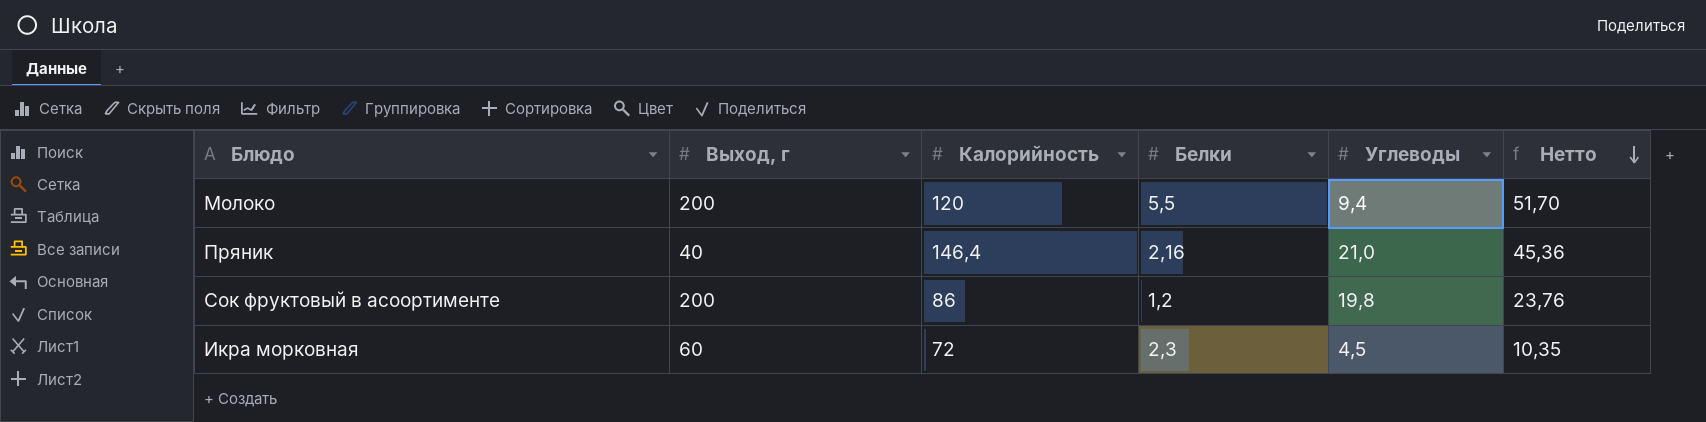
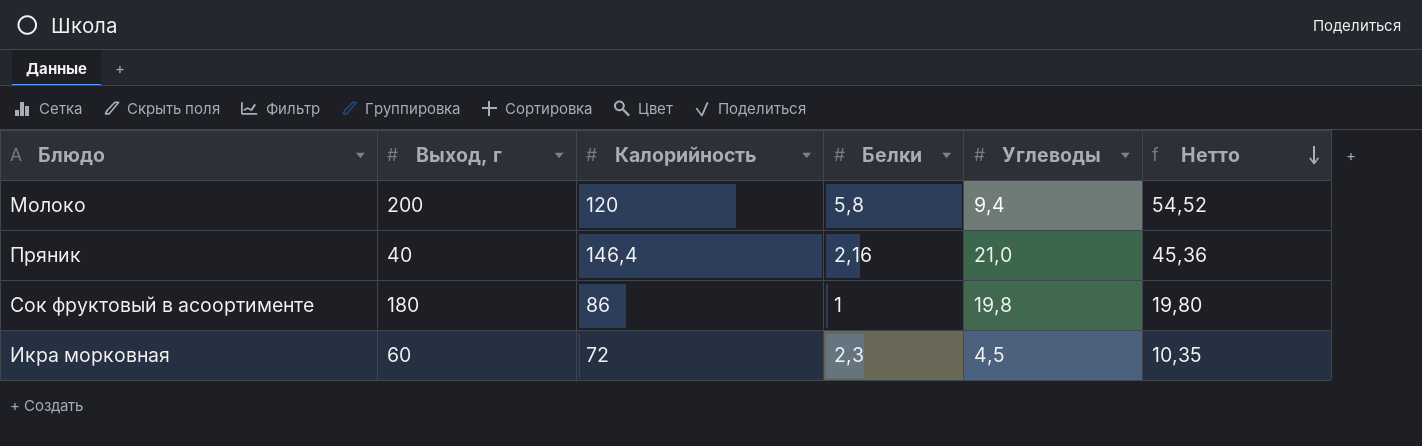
Молоко | Белки: 5,5 -> 5,8
Молоко | Нетто: 51,70 -> 54,52
Сок фруктовый в асоортименте | Выход, г: 200 -> 180
Сок фруктовый в асоортименте | Белки: 1,2 -> 1
Сок фруктовый в асоортименте | Нетто: 23,76 -> 19,80

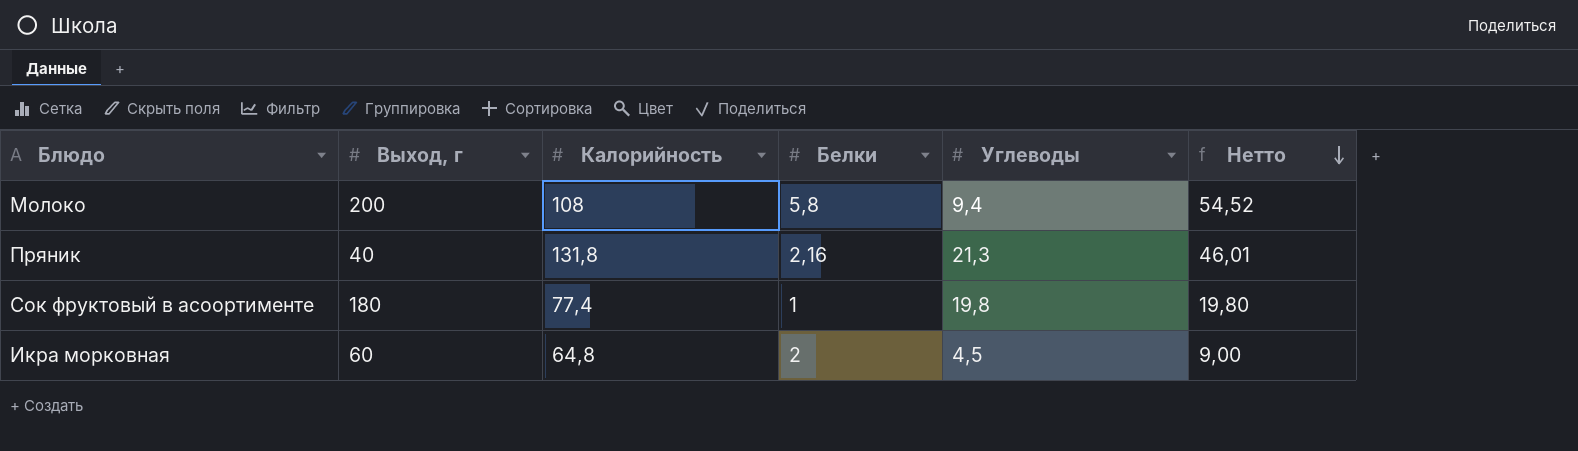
Молоко | Калорийность: 120 -> 108
Пряник | Калорийность: 146,4 -> 131,8
Пряник | Углеводы: 21,0 -> 21,3
Пряник | Нетто: 45,36 -> 46,01
Сок фруктовый в асоортименте | Калорийность: 86 -> 77,4
Икра морковная | Калорийность: 72 -> 64,8
Икра морковная | Белки: 2,3 -> 2
Икра морковная | Нетто: 10,35 -> 9,00

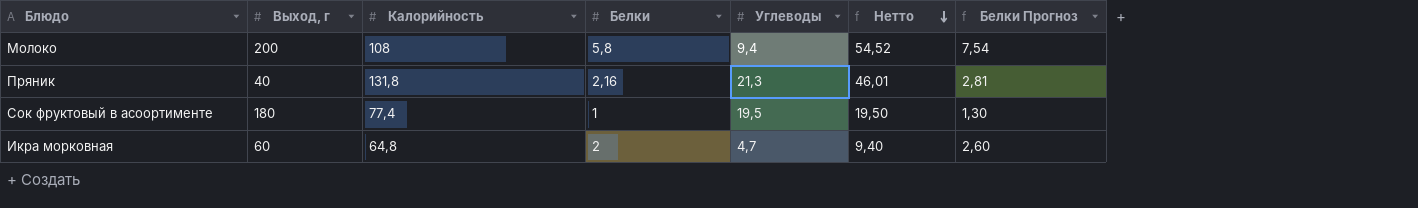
column Белки Прогноз | formula: none -> [Белки] * 1,3
Сок фруктовый в асоортименте | Углеводы: 19,8 -> 19,5
Сок фруктовый в асоортименте | Нетто: 19,80 -> 19,50
Икра морковная | Углеводы: 4,5 -> 4,7
Икра морковная | Нетто: 9,00 -> 9,40

